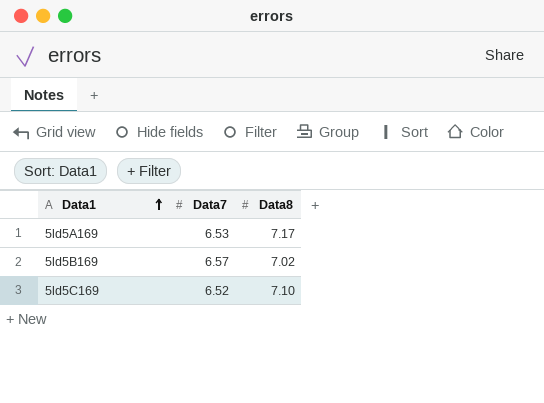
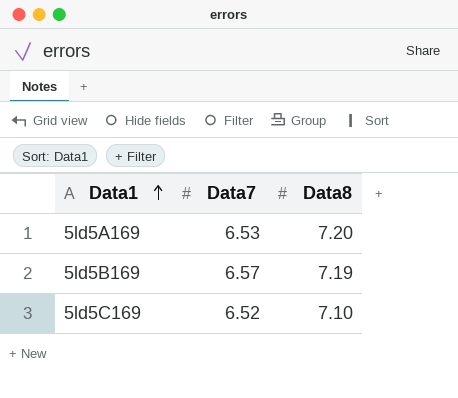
5ld5A169 | Data8: 7.17 -> 7.20
5ld5B169 | Data8: 7.02 -> 7.19

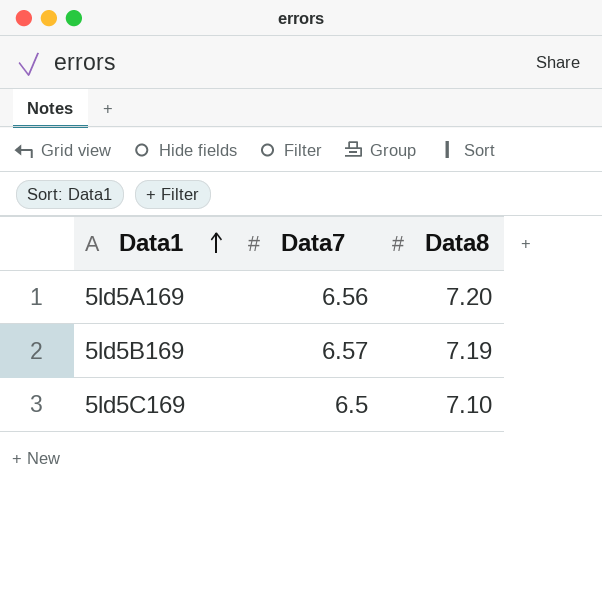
5ld5A169 | Data7: 6.53 -> 6.56
5ld5C169 | Data7: 6.52 -> 6.5

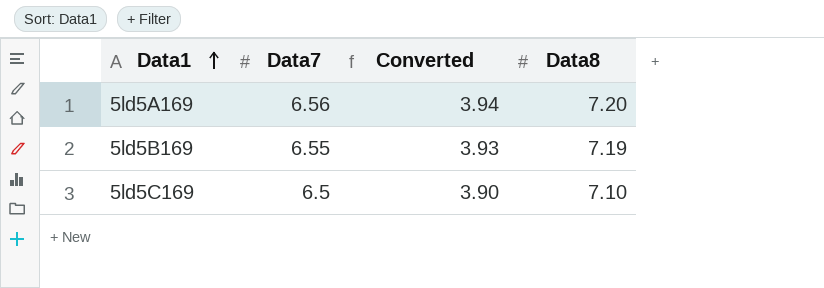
column Converted | formula: none -> [Data7] * 0.6
5ld5B169 | Data7: 6.57 -> 6.55

